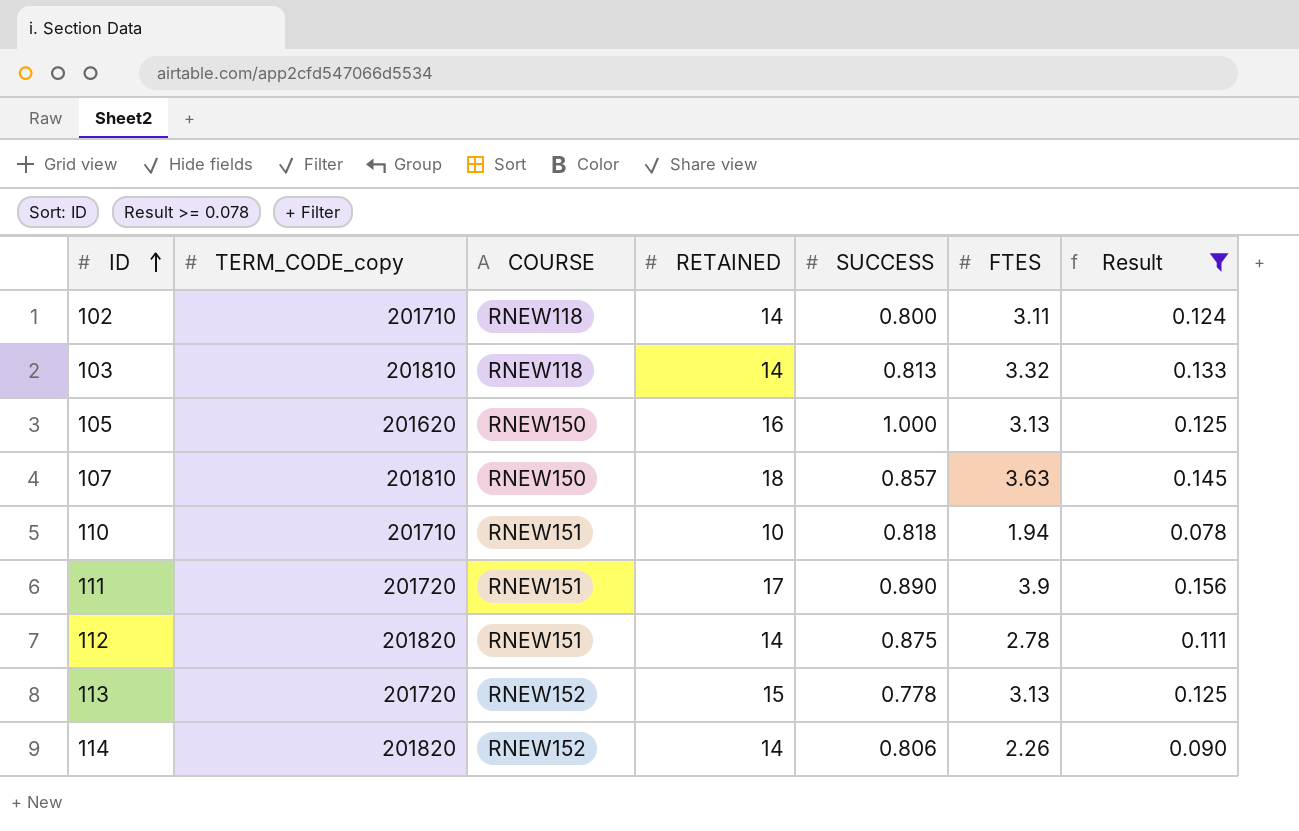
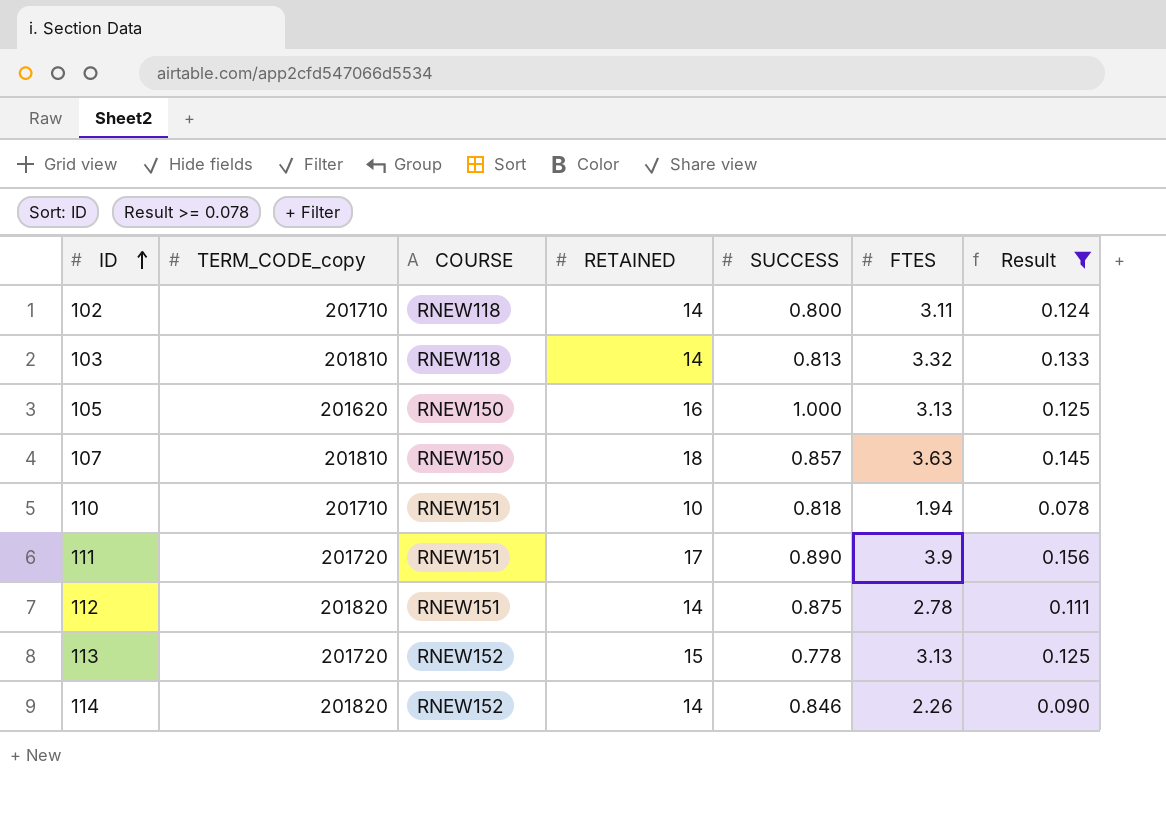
114 | SUCCESS: 0.806 -> 0.846

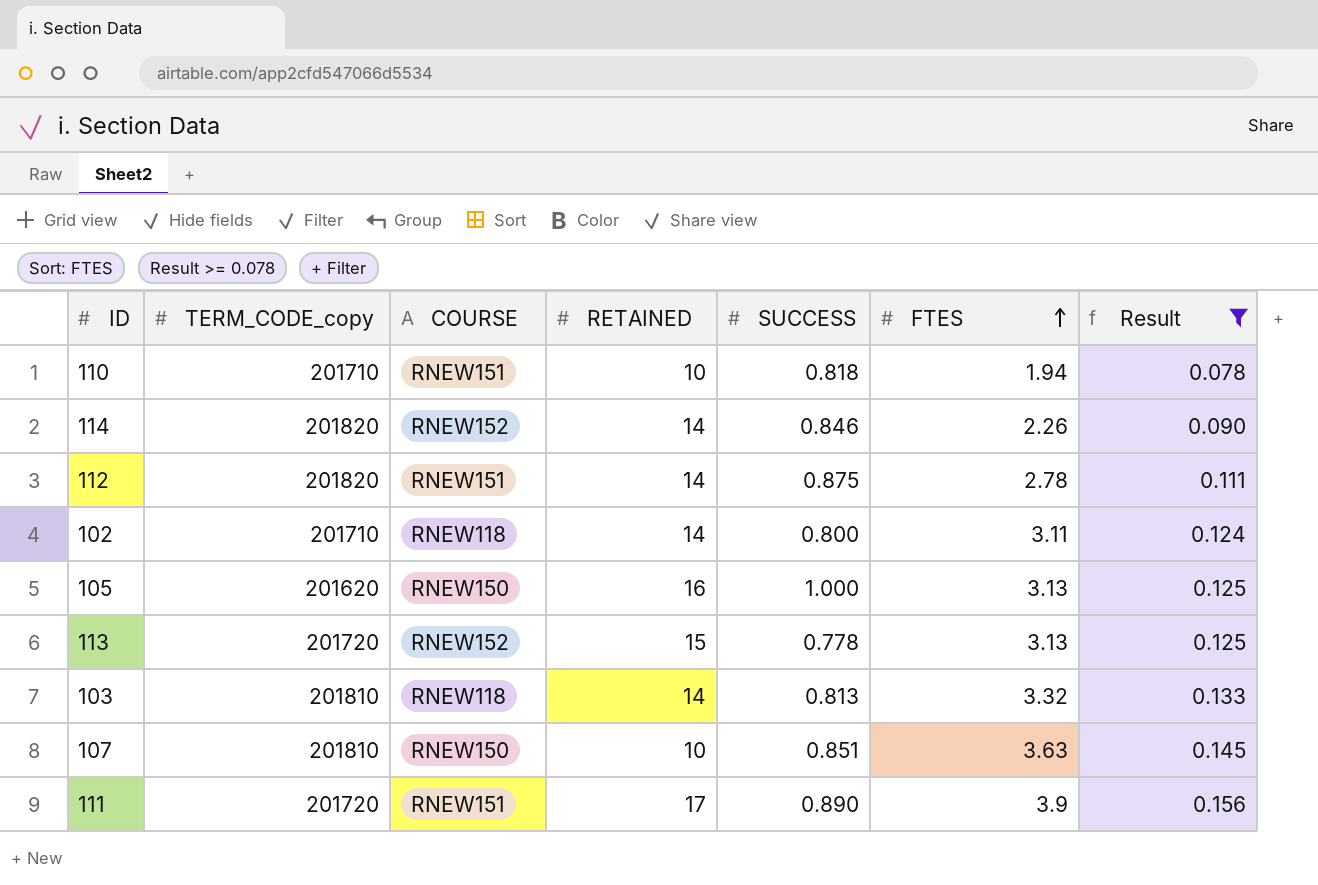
row order: ID ascending -> FTES ascending
107 | RETAINED: 18 -> 10
107 | SUCCESS: 0.857 -> 0.851

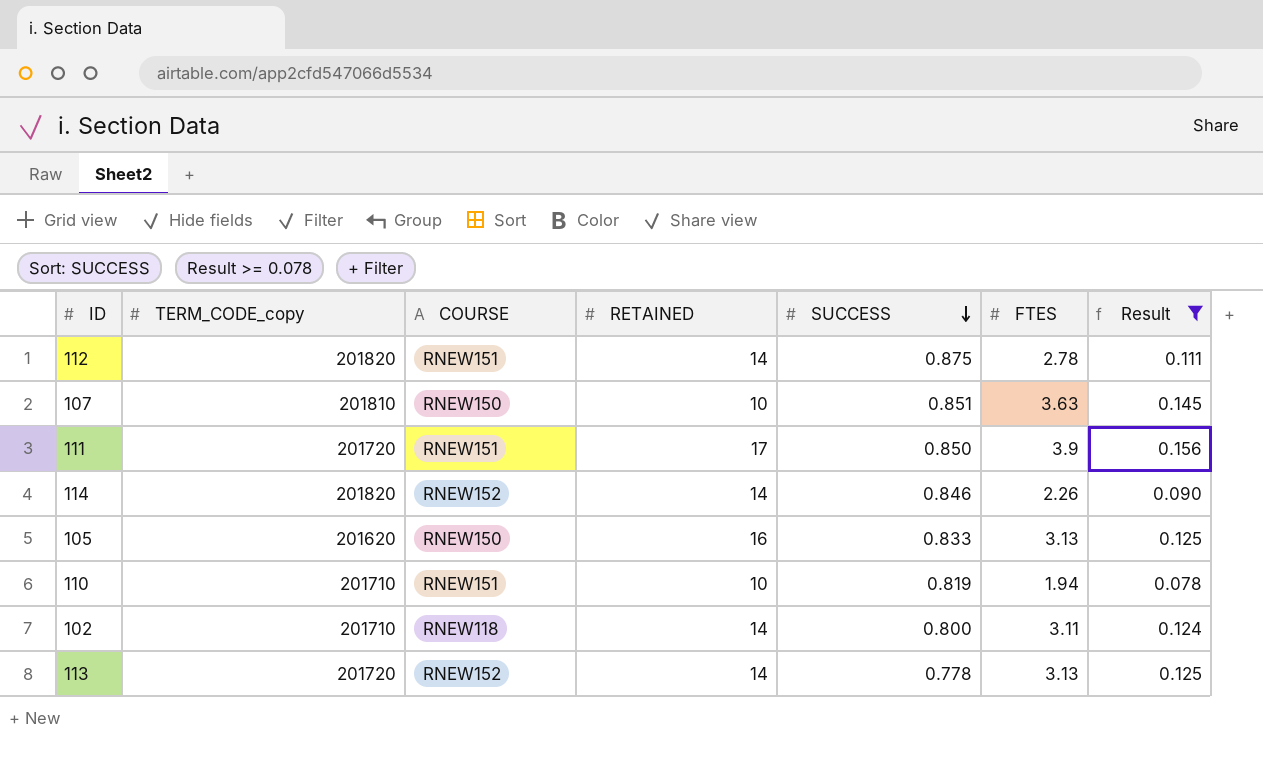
row order: FTES ascending -> SUCCESS descending
row 103: 201810 | RNEW118 | 14 | 0.813 | 3.32 | 0.133 -> none
111 | SUCCESS: 0.890 -> 0.850
105 | SUCCESS: 1.000 -> 0.833
110 | SUCCESS: 0.818 -> 0.819
113 | RETAINED: 15 -> 14

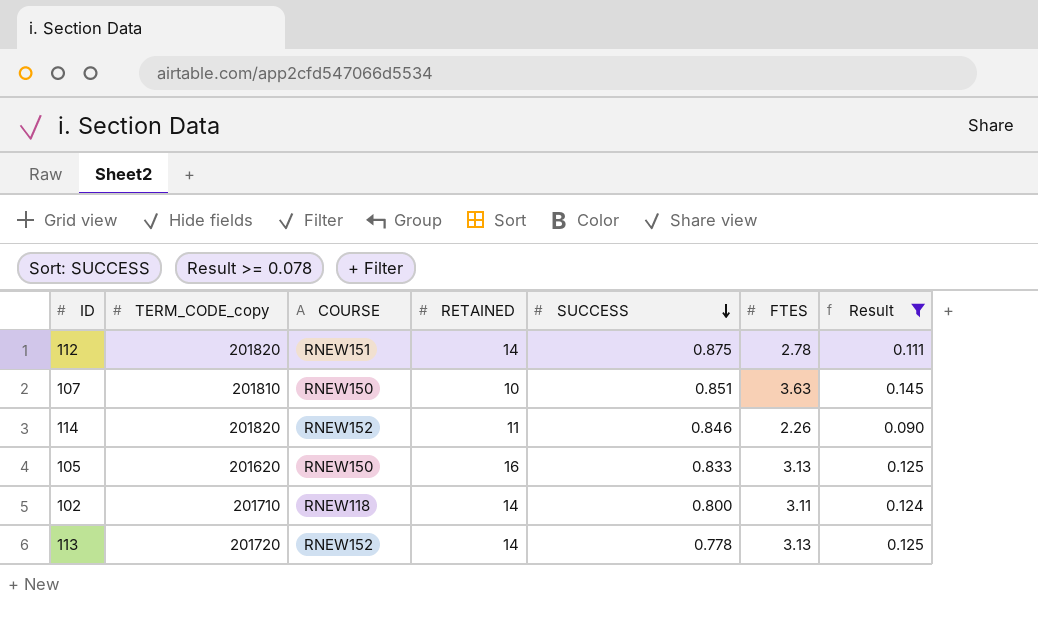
row 111: 201720 | RNEW151 | 17 | 0.850 | 3.9 | 0.156 -> none
row 110: 201710 | RNEW151 | 10 | 0.819 | 1.94 | 0.078 -> none
114 | RETAINED: 14 -> 11

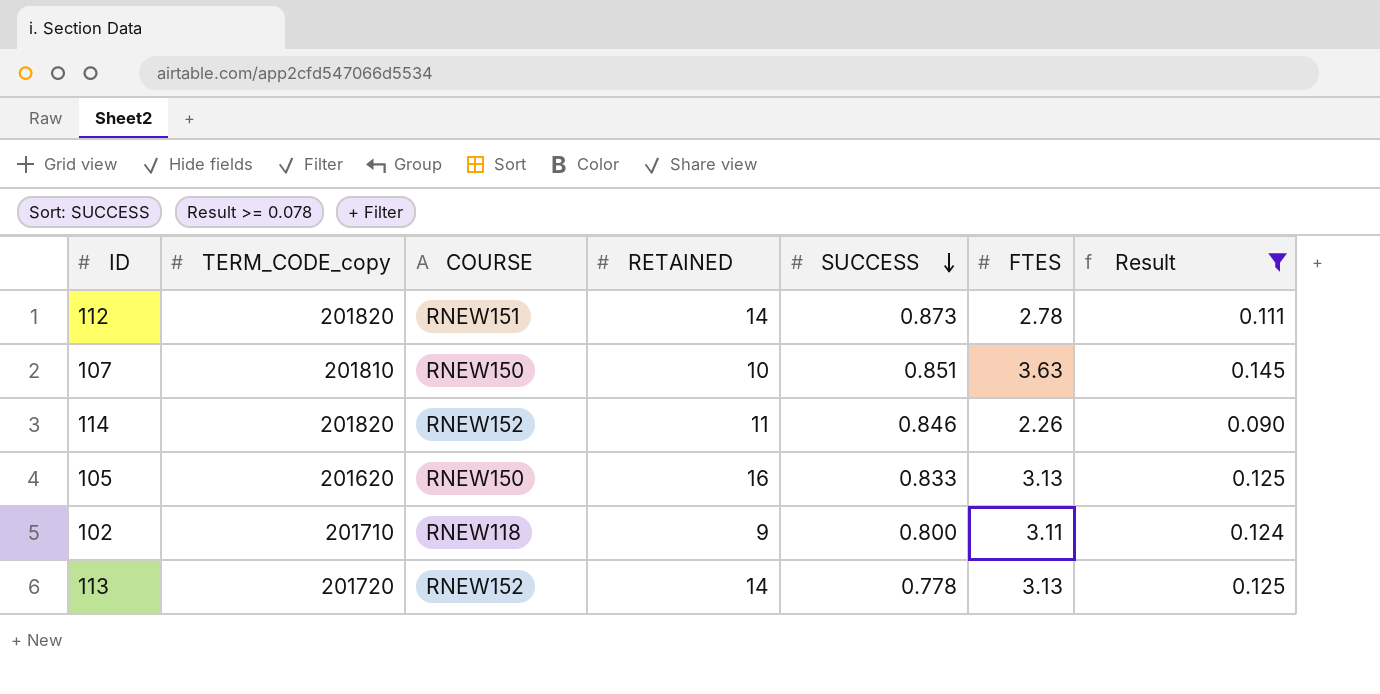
112 | SUCCESS: 0.875 -> 0.873
102 | RETAINED: 14 -> 9

